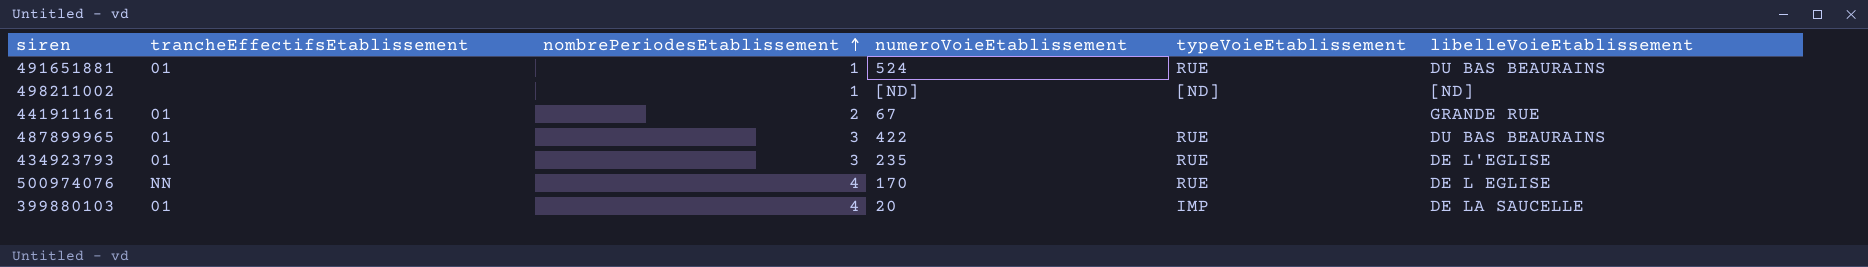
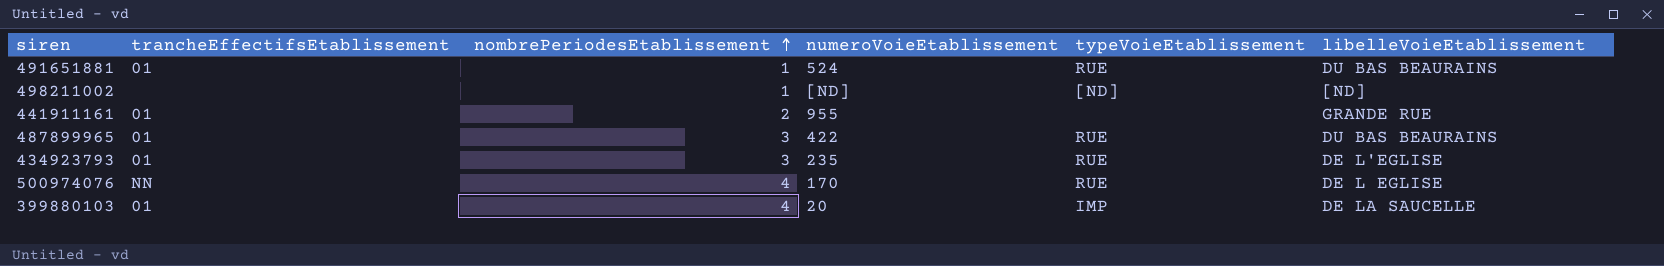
441911161 | numeroVoieEtablissement: 67 -> 955

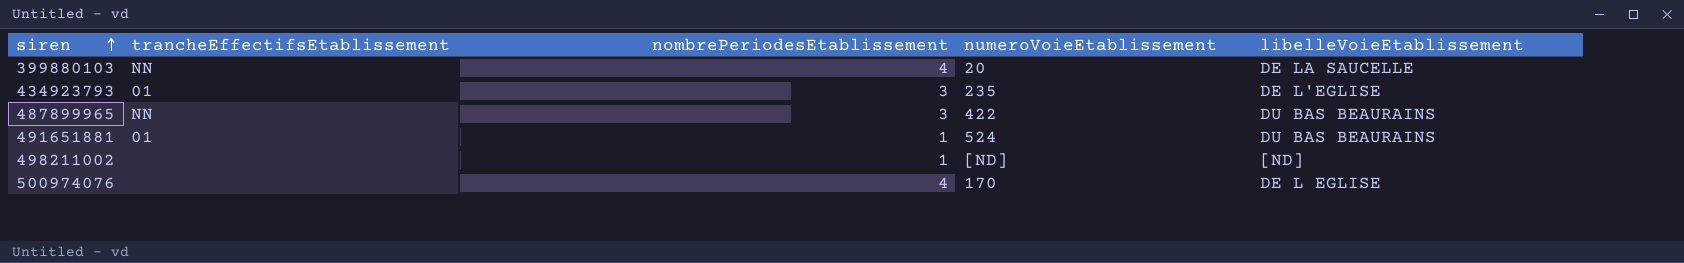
row order: nombrePeriodesEtablissement ascending -> siren ascending
column typeVoieEtablissement | position: 5 -> none
row 441911161: 01 | 2 | 955 | none | GRANDE RUE -> none
399880103 | trancheEffectifsEtablissement: 01 -> NN
487899965 | trancheEffectifsEtablissement: 01 -> NN
500974076 | trancheEffectifsEtablissement: NN -> none

